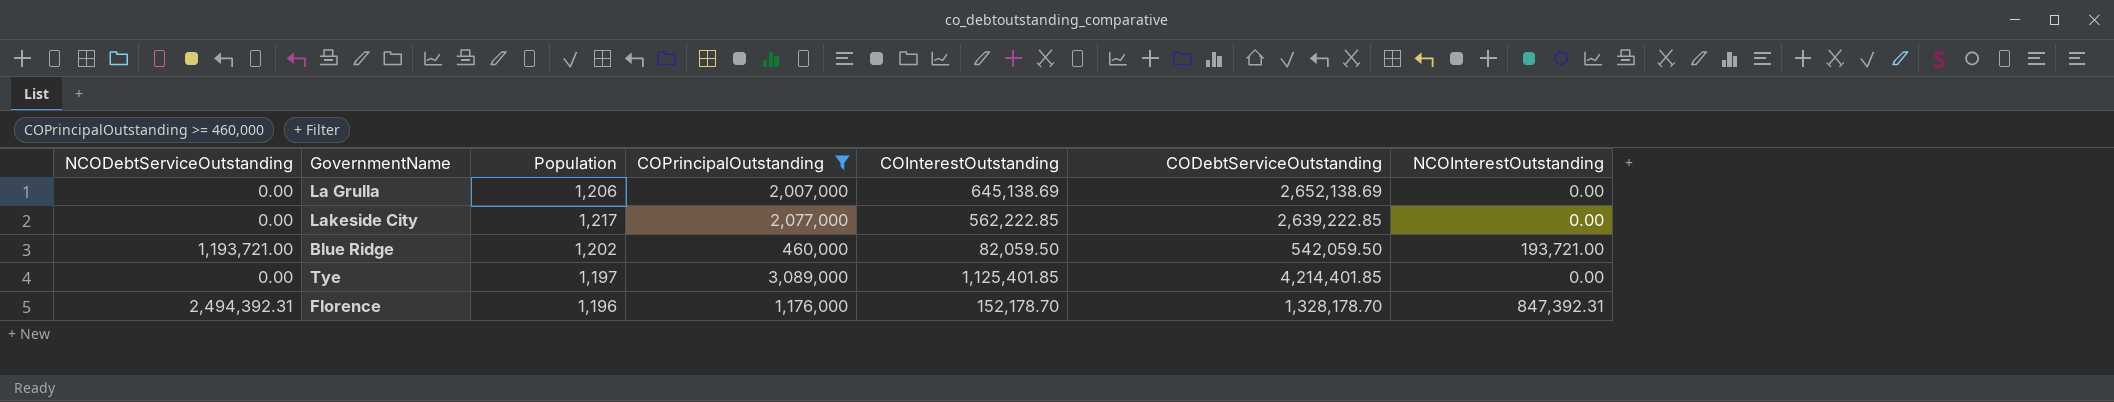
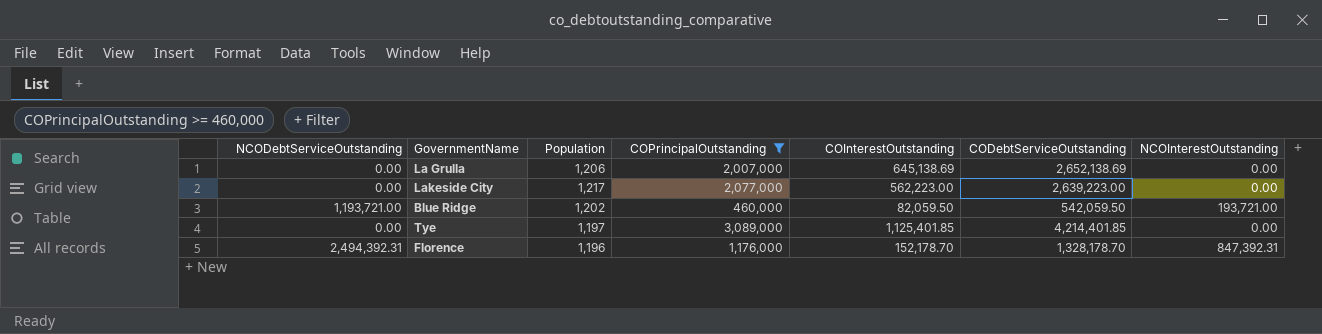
Lakeside City | COInterestOutstanding: 562,222.85 -> 562,223.00
Lakeside City | CODebtServiceOutstanding: 2,639,222.85 -> 2,639,223.00

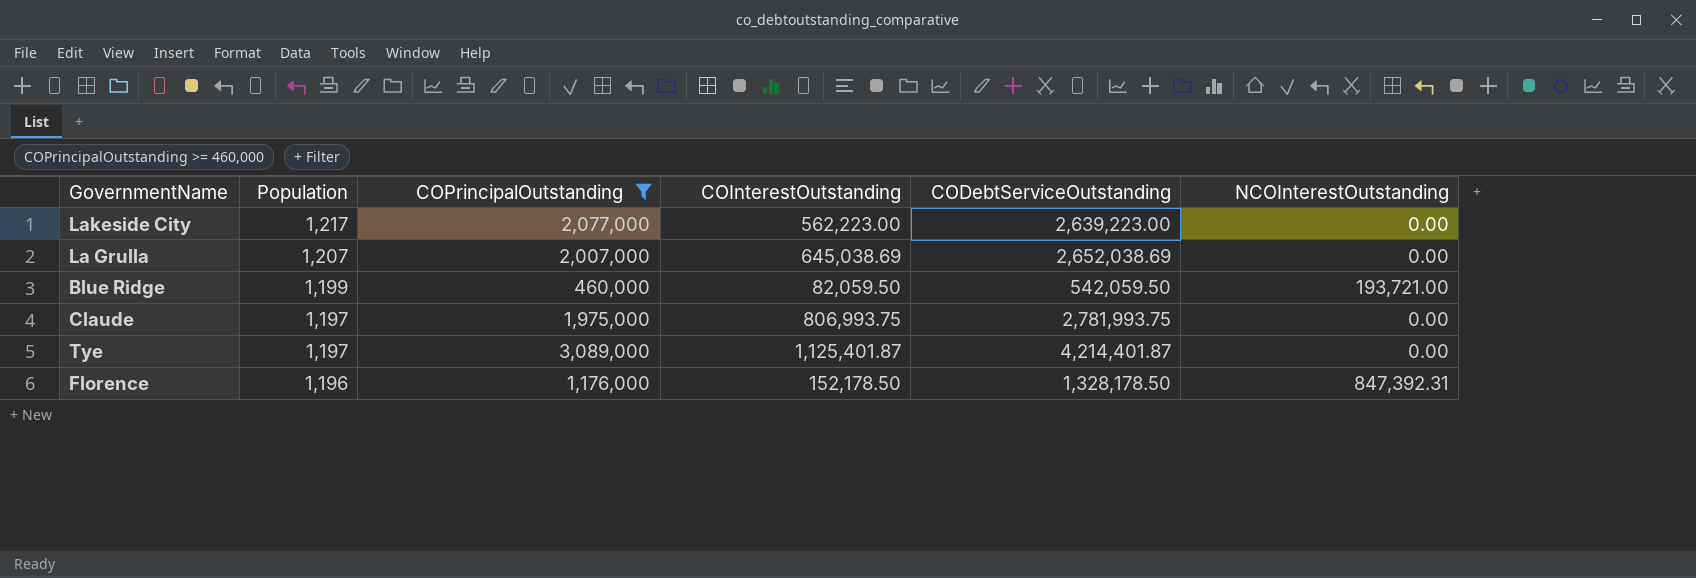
row order: none -> Population descending
column NCODebtServiceOutstanding | position: 1 -> none
La Grulla | Population: 1,206 -> 1,207
La Grulla | COInterestOutstanding: 645,138.69 -> 645,038.69
La Grulla | CODebtServiceOutstanding: 2,652,138.69 -> 2,652,038.69
Blue Ridge | Population: 1,202 -> 1,199
row Claude: none -> 1,197 | 1,975,000 | 806,993.75 | 2,781,993.75 | 0.00
Tye | COInterestOutstanding: 1,125,401.85 -> 1,125,401.87
Tye | CODebtServiceOutstanding: 4,214,401.85 -> 4,214,401.87
Florence | COInterestOutstanding: 152,178.70 -> 152,178.50
Florence | CODebtServiceOutstanding: 1,328,178.70 -> 1,328,178.50

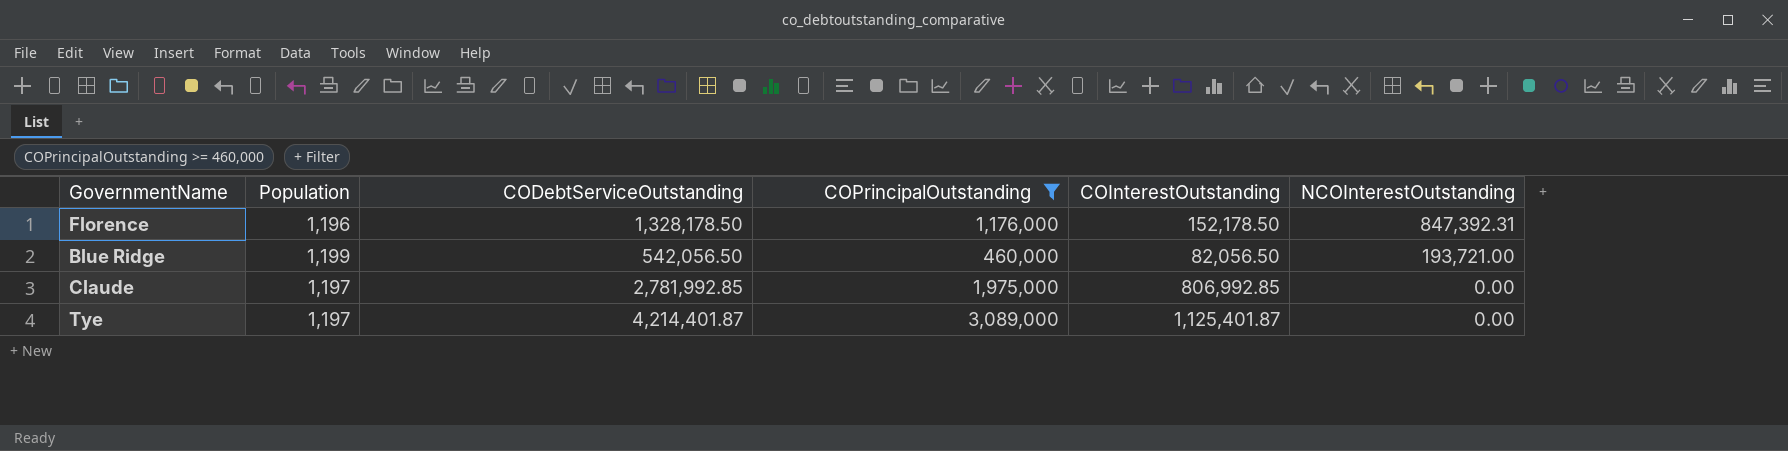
row order: Population descending -> NCOInterestOutstanding descending
column CODebtServiceOutstanding | position: 5 -> 3
row Lakeside City: 1,217 | 2,077,000 | 562,223.00 | 2,639,223.00 | 0.00 -> none
row La Grulla: 1,207 | 2,007,000 | 645,038.69 | 2,652,038.69 | 0.00 -> none
Blue Ridge | CODebtServiceOutstanding: 542,059.50 -> 542,056.50
Blue Ridge | COInterestOutstanding: 82,059.50 -> 82,056.50
Claude | CODebtServiceOutstanding: 2,781,993.75 -> 2,781,992.85
Claude | COInterestOutstanding: 806,993.75 -> 806,992.85

